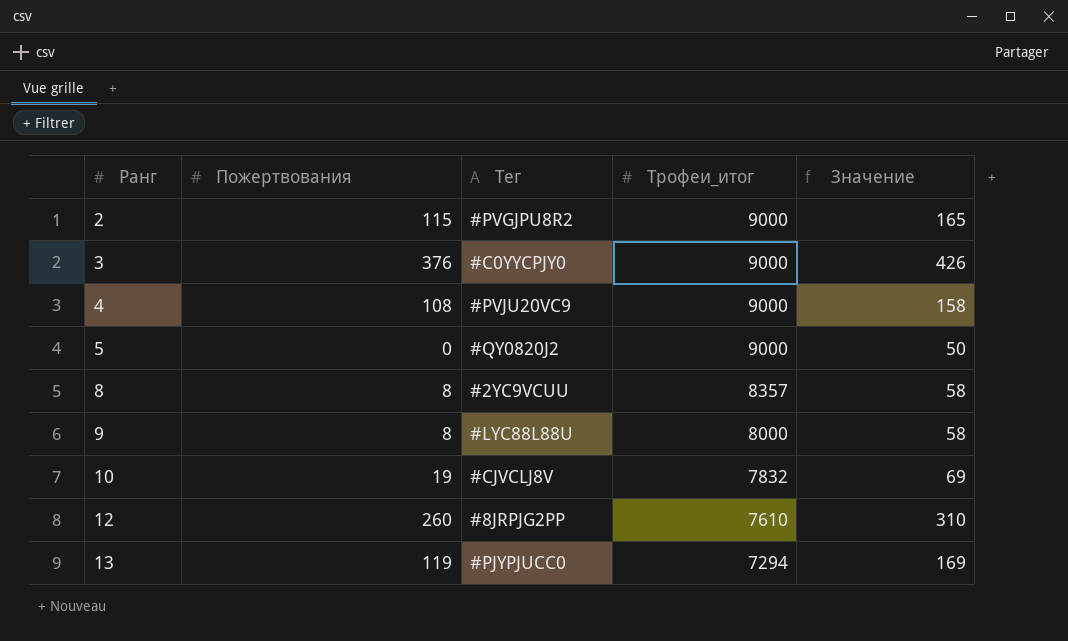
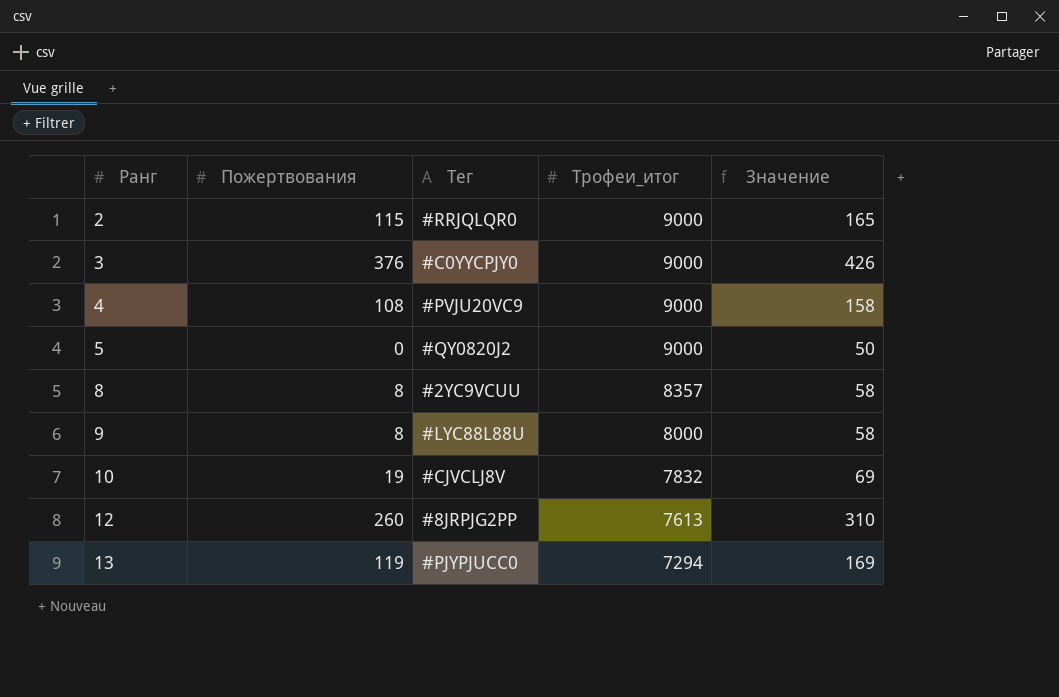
2 | Тег: #PVGJPU8R2 -> #RRJQLQR0
12 | Трофеи_итог: 7610 -> 7613

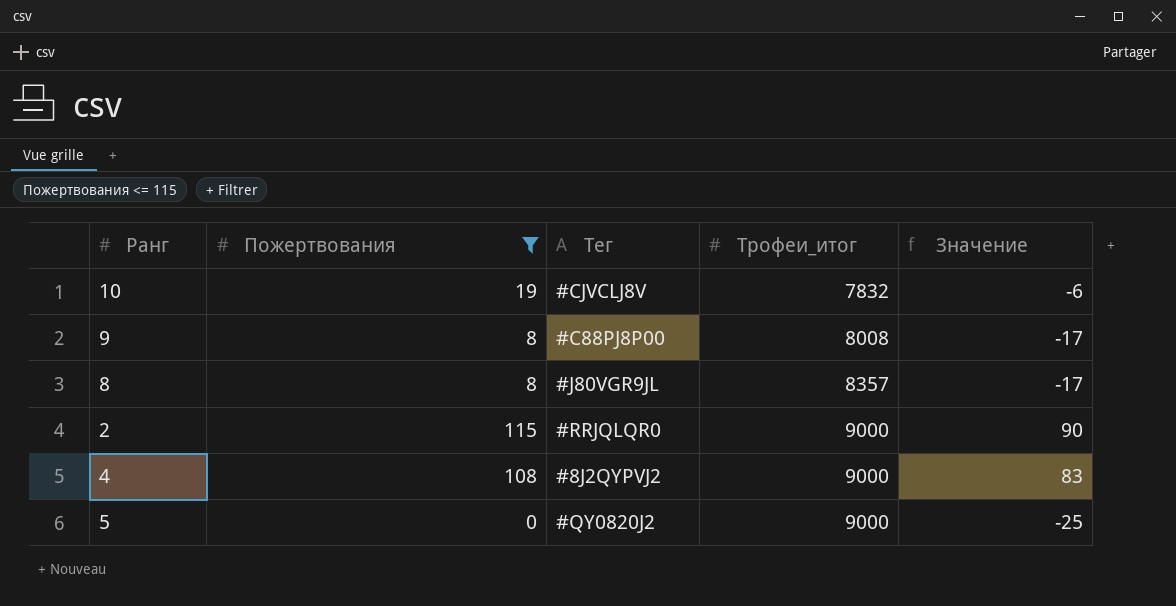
filter: none -> Пожертвования <= 115
row order: Ранг ascending -> Трофеи_итог ascending
column Значение | formula: [Пожертвования] + 50 -> [Пожертвования] - 25
9 | Тег: #LYC88L88U -> #C88PJ8P00
9 | Трофеи_итог: 8000 -> 8008
8 | Тег: #2YC9VCUU -> #J80VGR9JL
4 | Тег: #PVJU20VC9 -> #8J2QYPVJ2

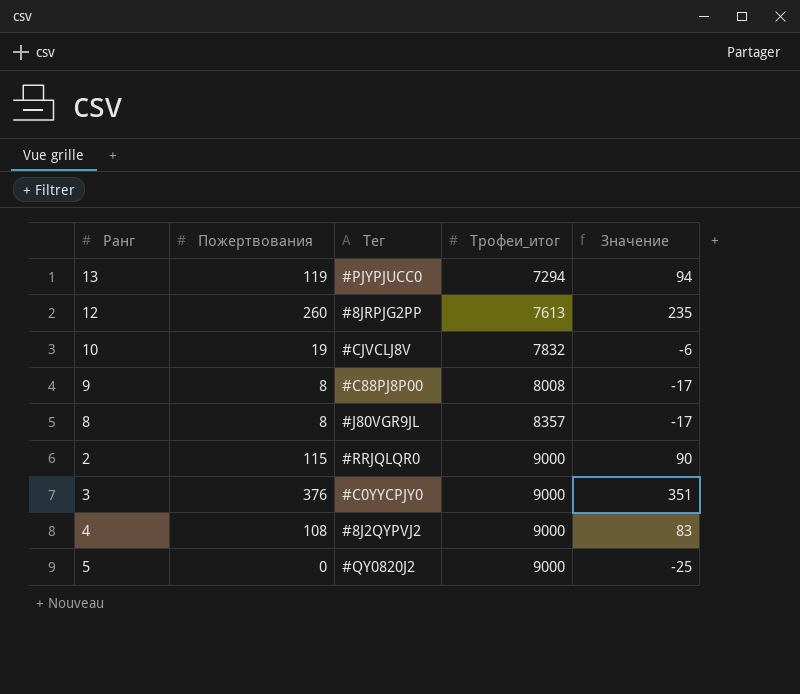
filter: Пожертвования <= 115 -> none

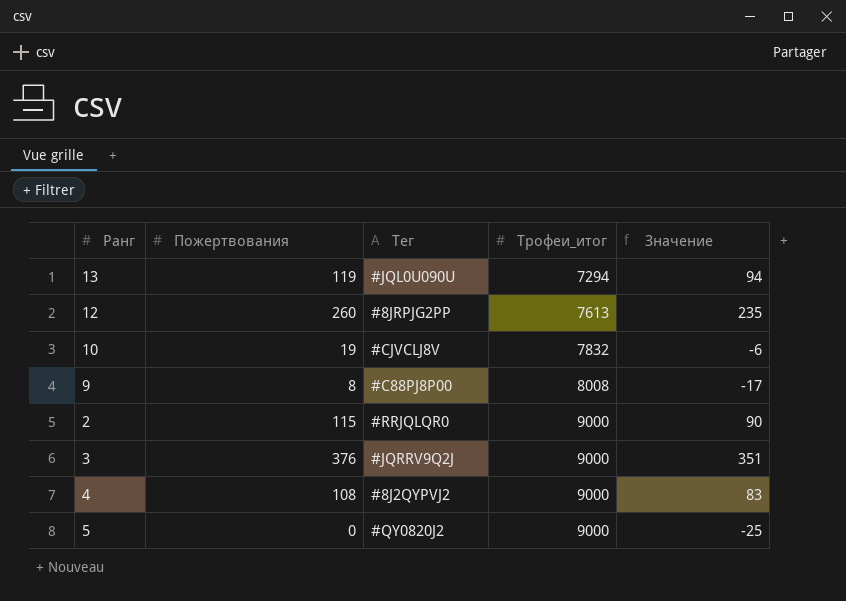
row 8: 8 | #J80VGR9JL | 8357 | -17 -> none
13 | Тег: #PJYPJUCC0 -> #JQL0U090U
3 | Тег: #C0YYCPJY0 -> #JQRRV9Q2J

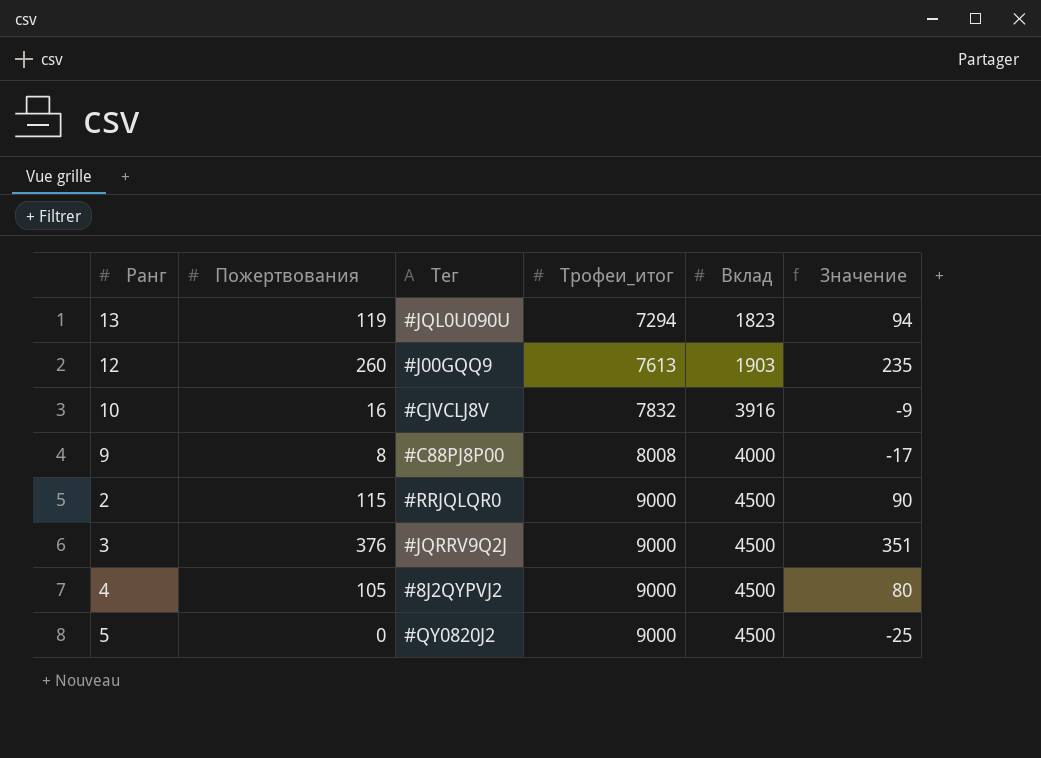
column Вклад | position: none -> 5
12 | Тег: #8JRPJG2PP -> #J00GQQ9
10 | Пожертвования: 19 -> 16
10 | Значение: -6 -> -9
4 | Пожертвования: 108 -> 105
4 | Значение: 83 -> 80

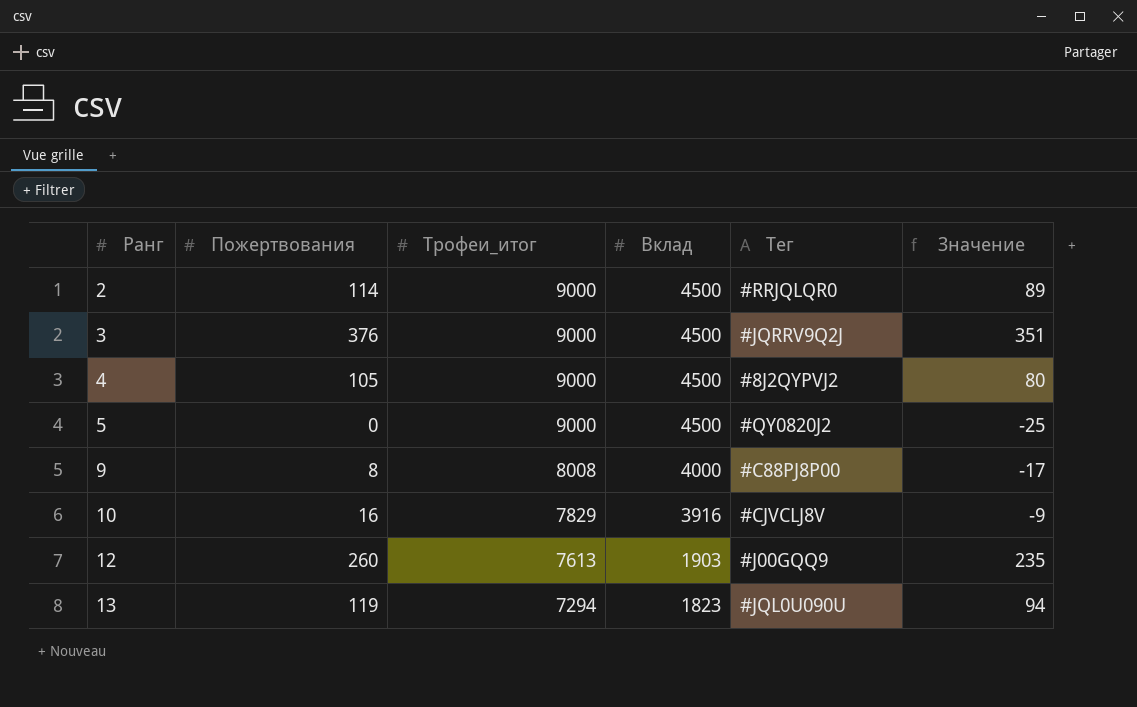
row order: Трофеи_итог ascending -> Ранг ascending
column Тег | position: 3 -> 5
2 | Пожертвования: 115 -> 114
2 | Значение: 90 -> 89
10 | Трофеи_итог: 7832 -> 7829

